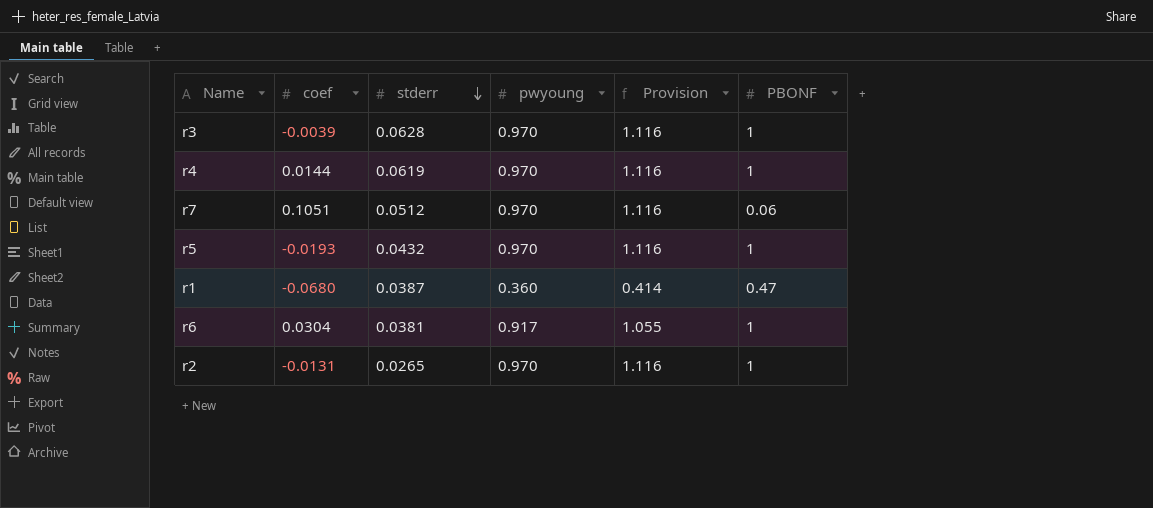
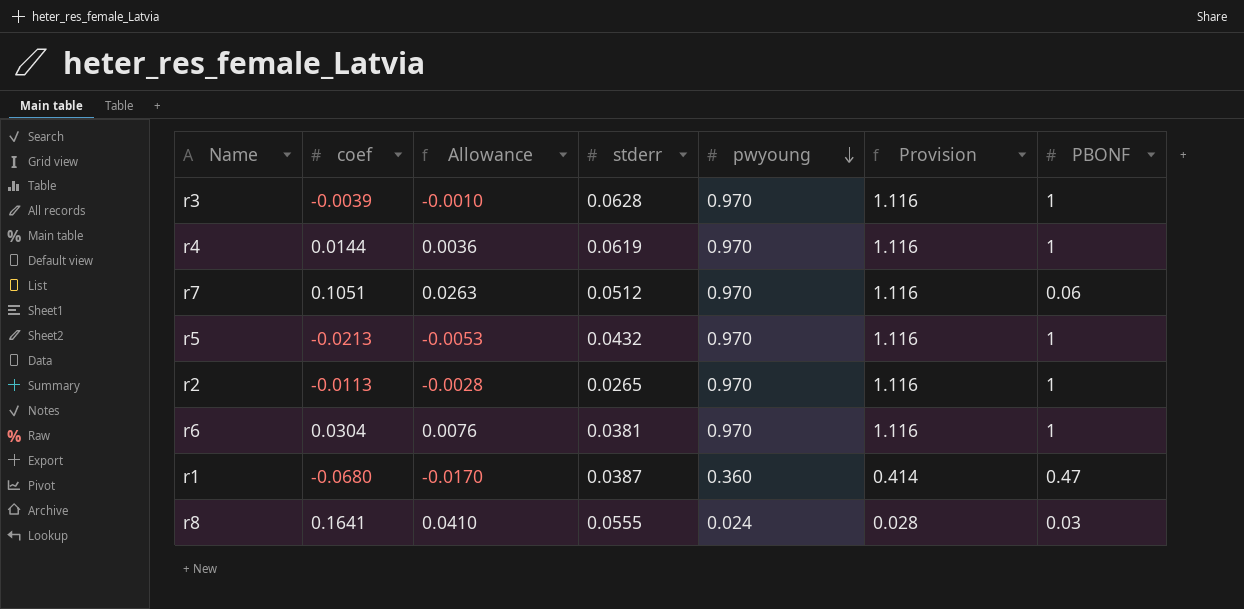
row order: stderr descending -> pwyoung descending
column Allowance | formula: none -> [coef] * 0.25
r5 | coef: -0.0193 -> -0.0213
r2 | coef: -0.0131 -> -0.0113
r6 | pwyoung: 0.917 -> 0.970
r6 | Provision: 1.055 -> 1.116
row r8: none -> 0.1641 | 0.0410 | 0.0555 | 0.024 | 0.028 | 0.03

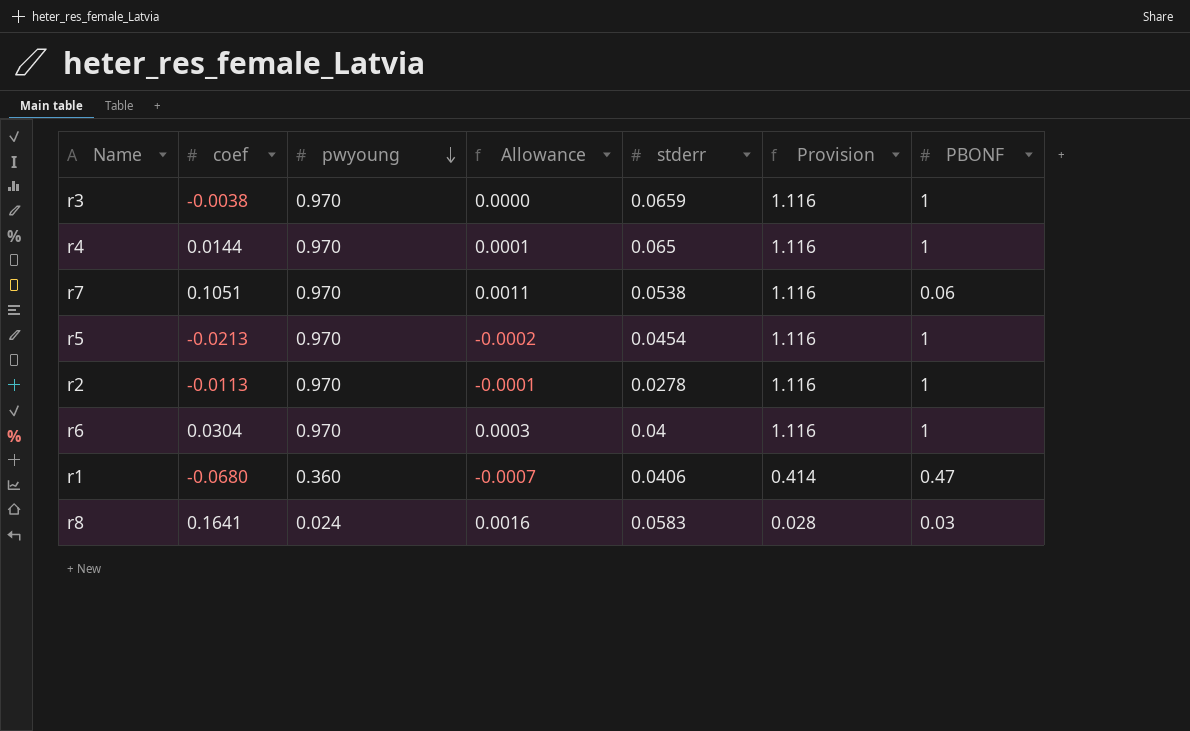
column pwyoung | position: 5 -> 3
column Allowance | formula: [coef] * 0.25 -> [coef] * 0.01
r3 | coef: -0.0039 -> -0.0038
r3 | stderr: 0.0628 -> 0.0659
r4 | stderr: 0.0619 -> 0.065
r7 | stderr: 0.0512 -> 0.0538
r5 | stderr: 0.0432 -> 0.0454
r2 | stderr: 0.0265 -> 0.0278
r6 | stderr: 0.0381 -> 0.04
r1 | stderr: 0.0387 -> 0.0406
r8 | stderr: 0.0555 -> 0.0583

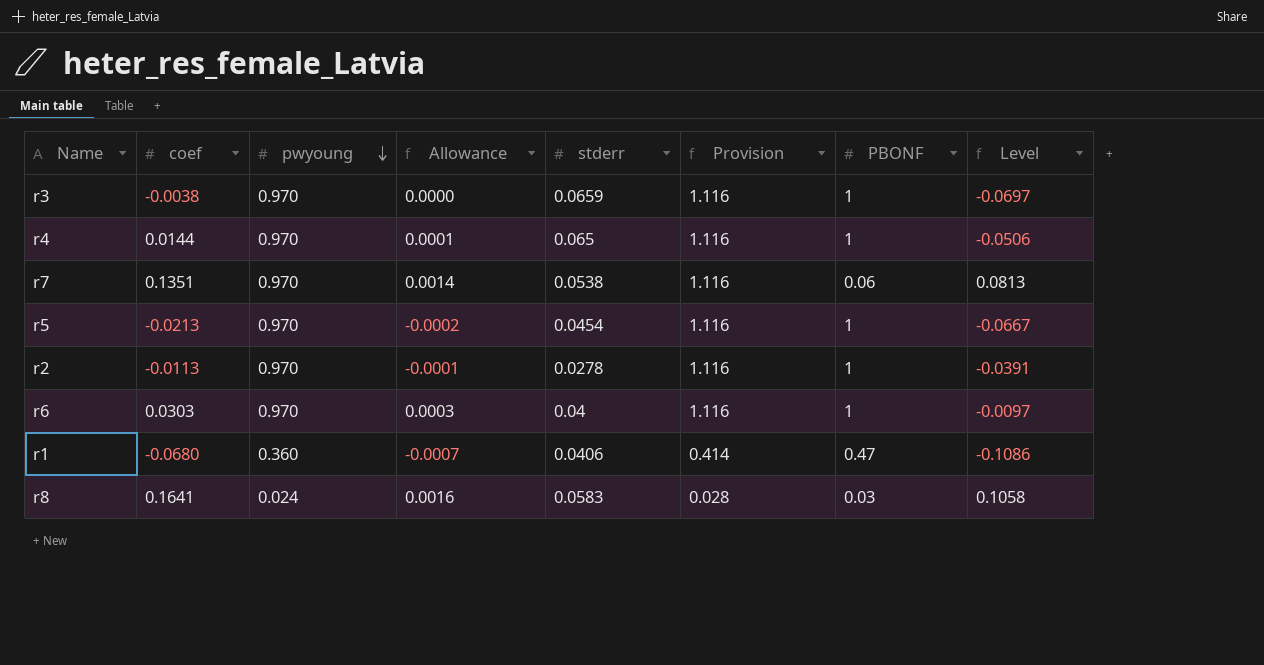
column Level | formula: none -> [coef] - [stderr]
r7 | coef: 0.1051 -> 0.1351
r7 | Allowance: 0.0011 -> 0.0014
r6 | coef: 0.0304 -> 0.0303

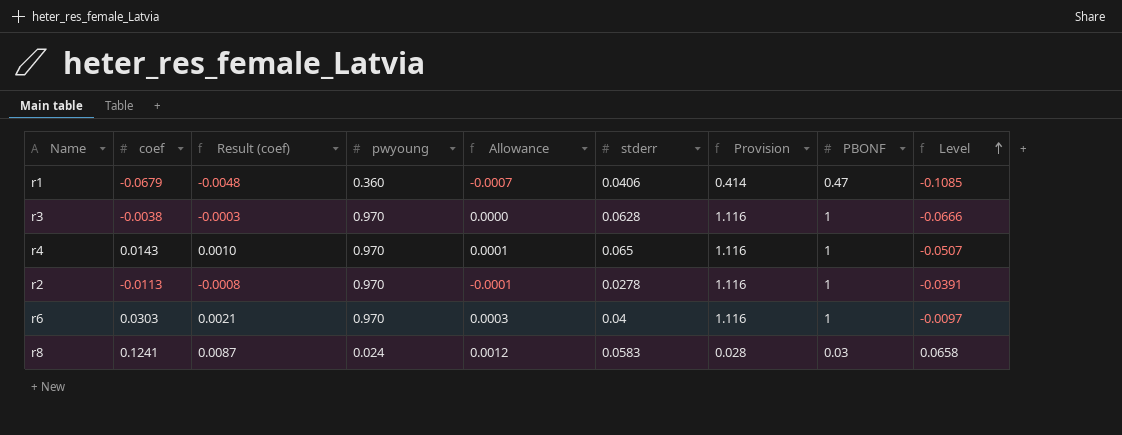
row order: pwyoung descending -> Level ascending
column Result (coef) | formula: none -> [coef] * 0.07
row r7: 0.1351 | 0.970 | 0.0014 | 0.0538 | 1.116 | 0.06 | 0.0813 -> none
row r5: -0.0213 | 0.970 | -0.0002 | 0.0454 | 1.116 | 1 | -0.0667 -> none
r1 | coef: -0.0680 -> -0.0679
r1 | Level: -0.1086 -> -0.1085
r3 | stderr: 0.0659 -> 0.0628
r3 | Level: -0.0697 -> -0.0666
r4 | coef: 0.0144 -> 0.0143
r4 | Level: -0.0506 -> -0.0507
r8 | coef: 0.1641 -> 0.1241
r8 | Allowance: 0.0016 -> 0.0012
r8 | Level: 0.1058 -> 0.0658

